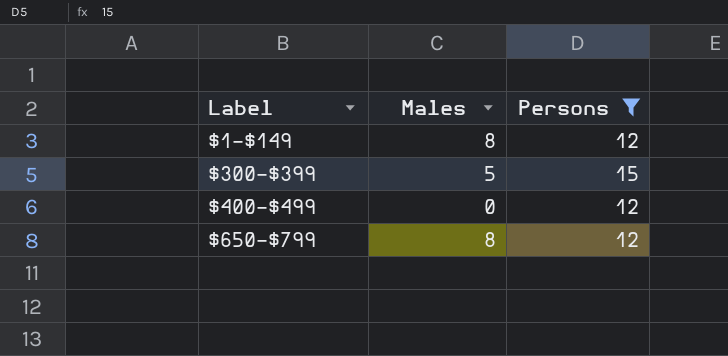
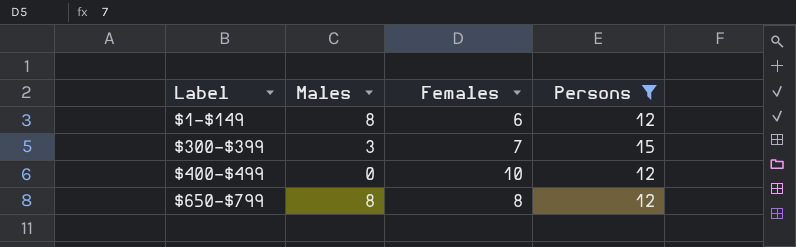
column Females | position: none -> 3
$300-$399 | Males: 5 -> 3

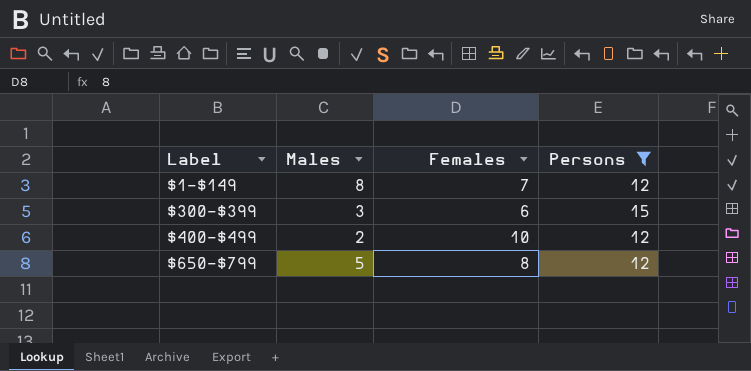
$1-$149 | Females: 6 -> 7
$300-$399 | Females: 7 -> 6
$400-$499 | Males: 0 -> 2
$650-$799 | Males: 8 -> 5

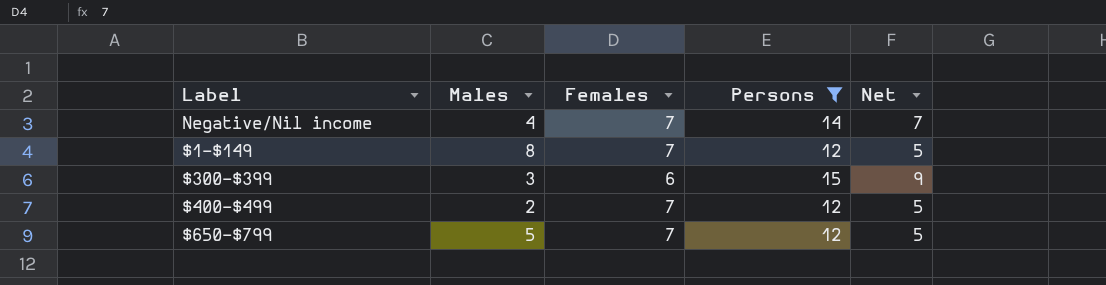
column Net | formula: none -> [Persons] - [Females]
row Negative/Nil income: none -> 4 | 7 | 14 | 7
$400-$499 | Females: 10 -> 7
$650-$799 | Females: 8 -> 7

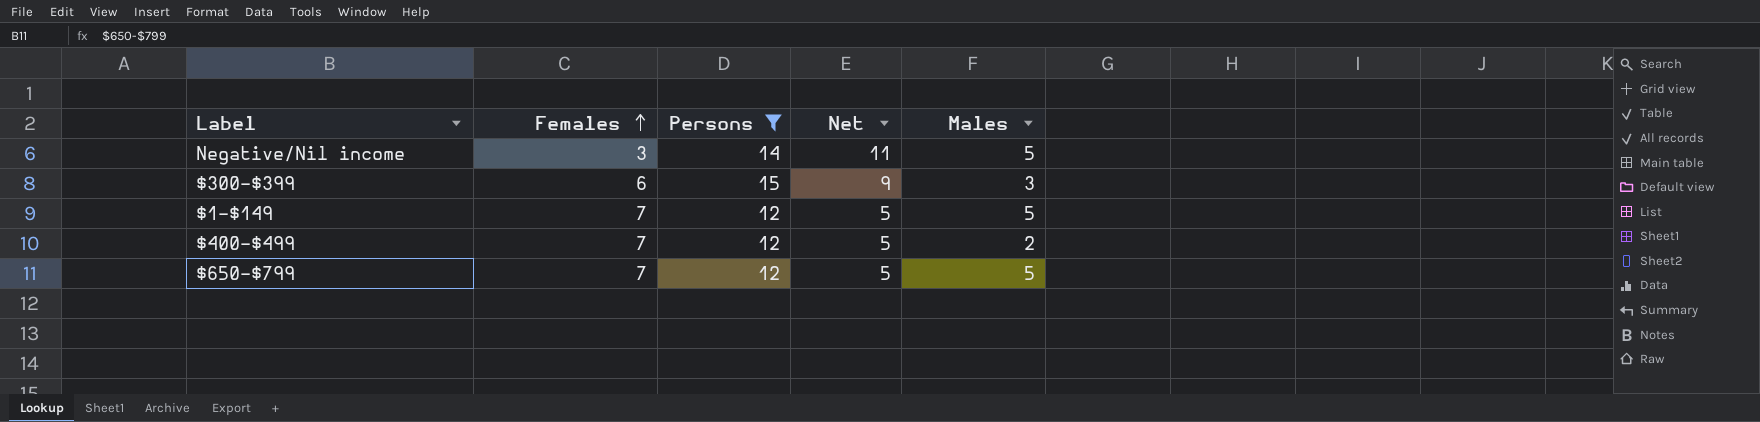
row order: none -> Females ascending
column Males | position: 2 -> 5
Negative/Nil income | Females: 7 -> 3
Negative/Nil income | Net: 7 -> 11
Negative/Nil income | Males: 4 -> 5
$1-$149 | Males: 8 -> 5

